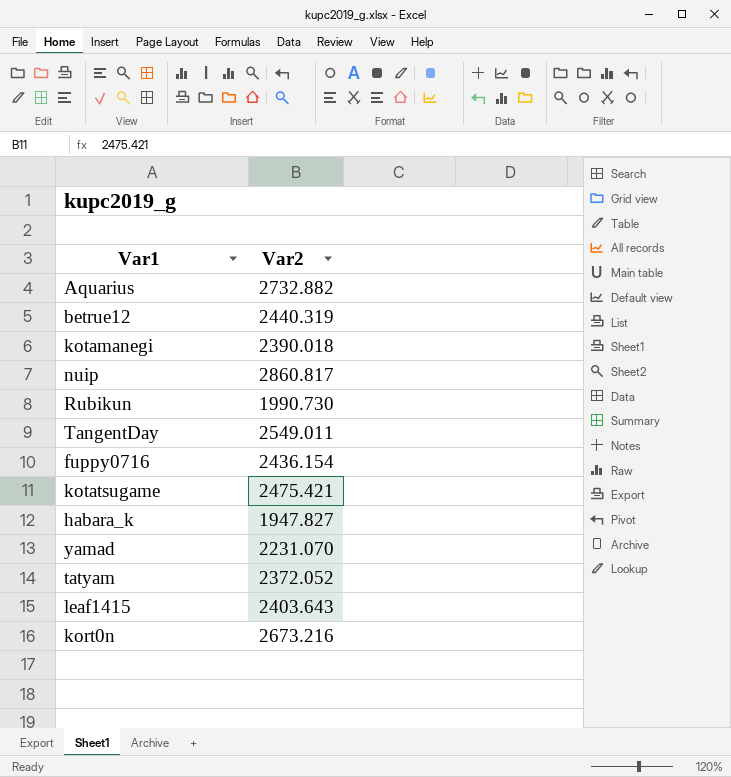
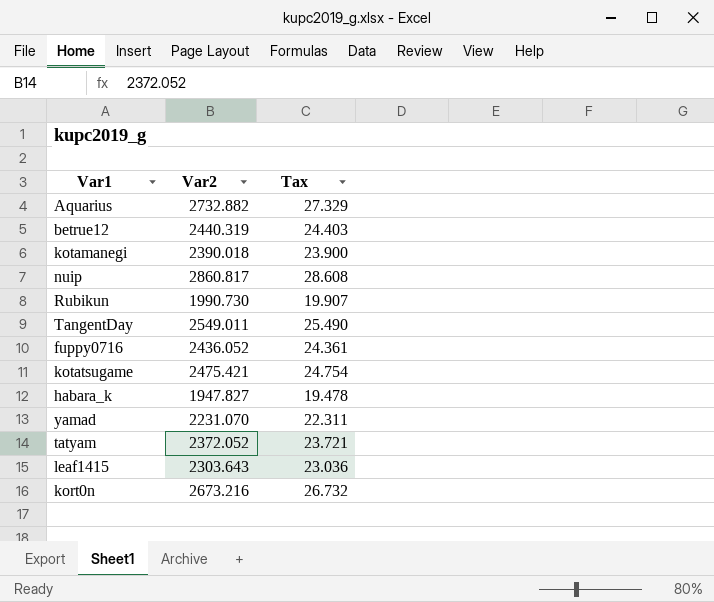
column Tax | formula: none -> [Var2] * 0.01
fuppy0716 | Var2: 2436.154 -> 2436.052
leaf1415 | Var2: 2403.643 -> 2303.643

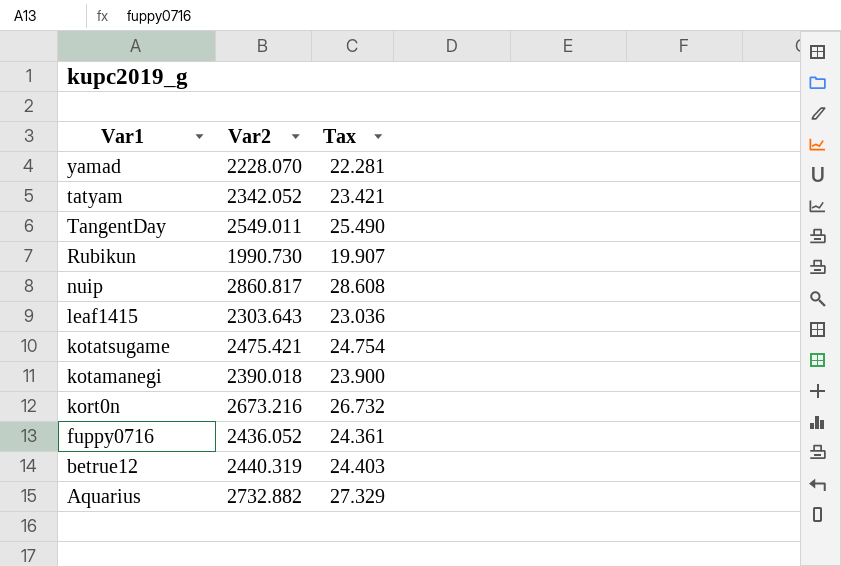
row order: none -> Var1 descending
row habara_k: 1947.827 | 19.478 -> none
yamad | Var2: 2231.070 -> 2228.070
yamad | Tax: 22.311 -> 22.281
tatyam | Var2: 2372.052 -> 2342.052
tatyam | Tax: 23.721 -> 23.421

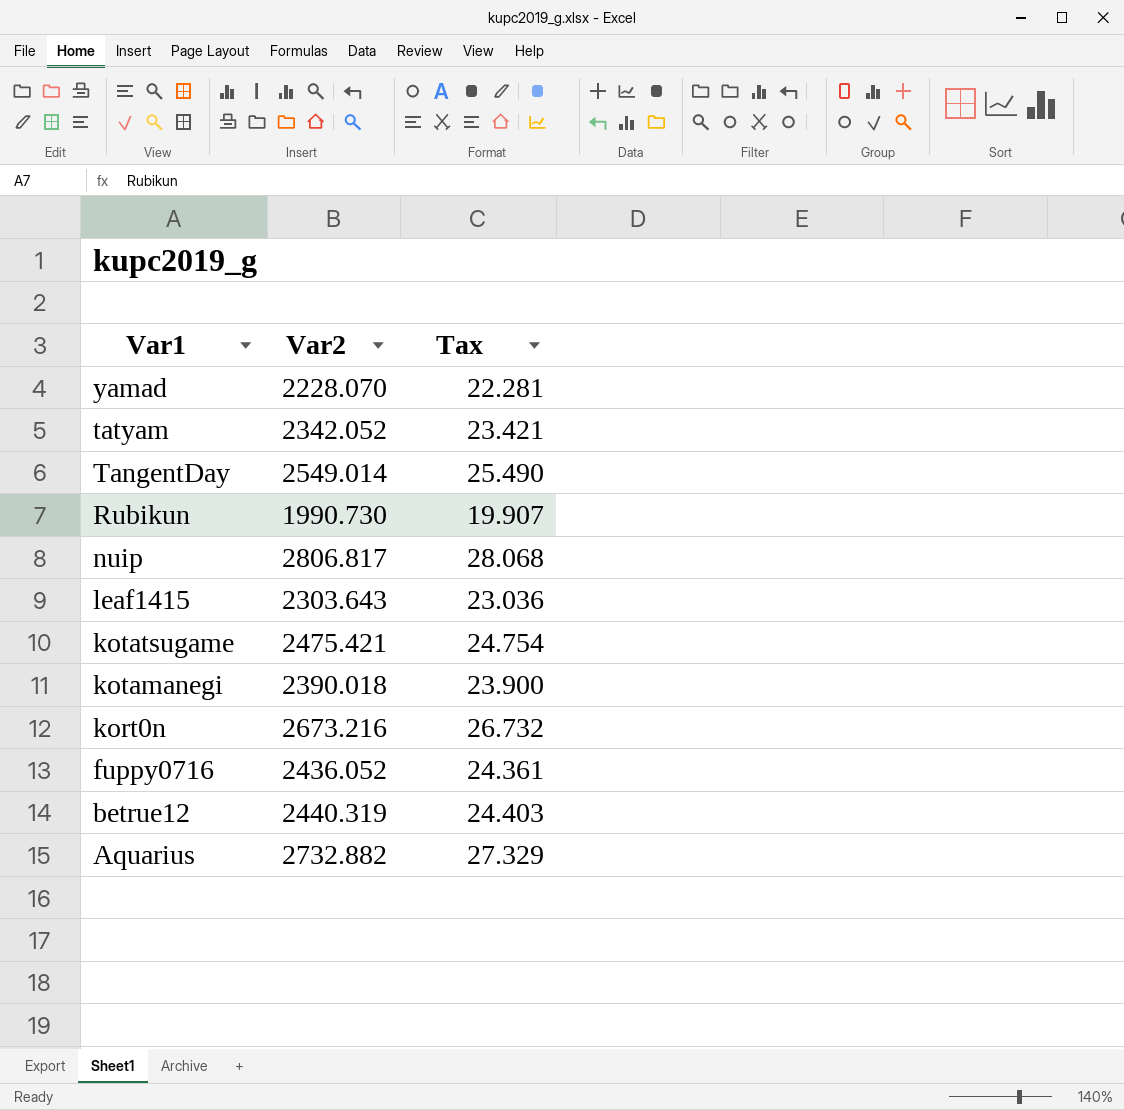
TangentDay | Var2: 2549.011 -> 2549.014
nuip | Var2: 2860.817 -> 2806.817
nuip | Tax: 28.608 -> 28.068

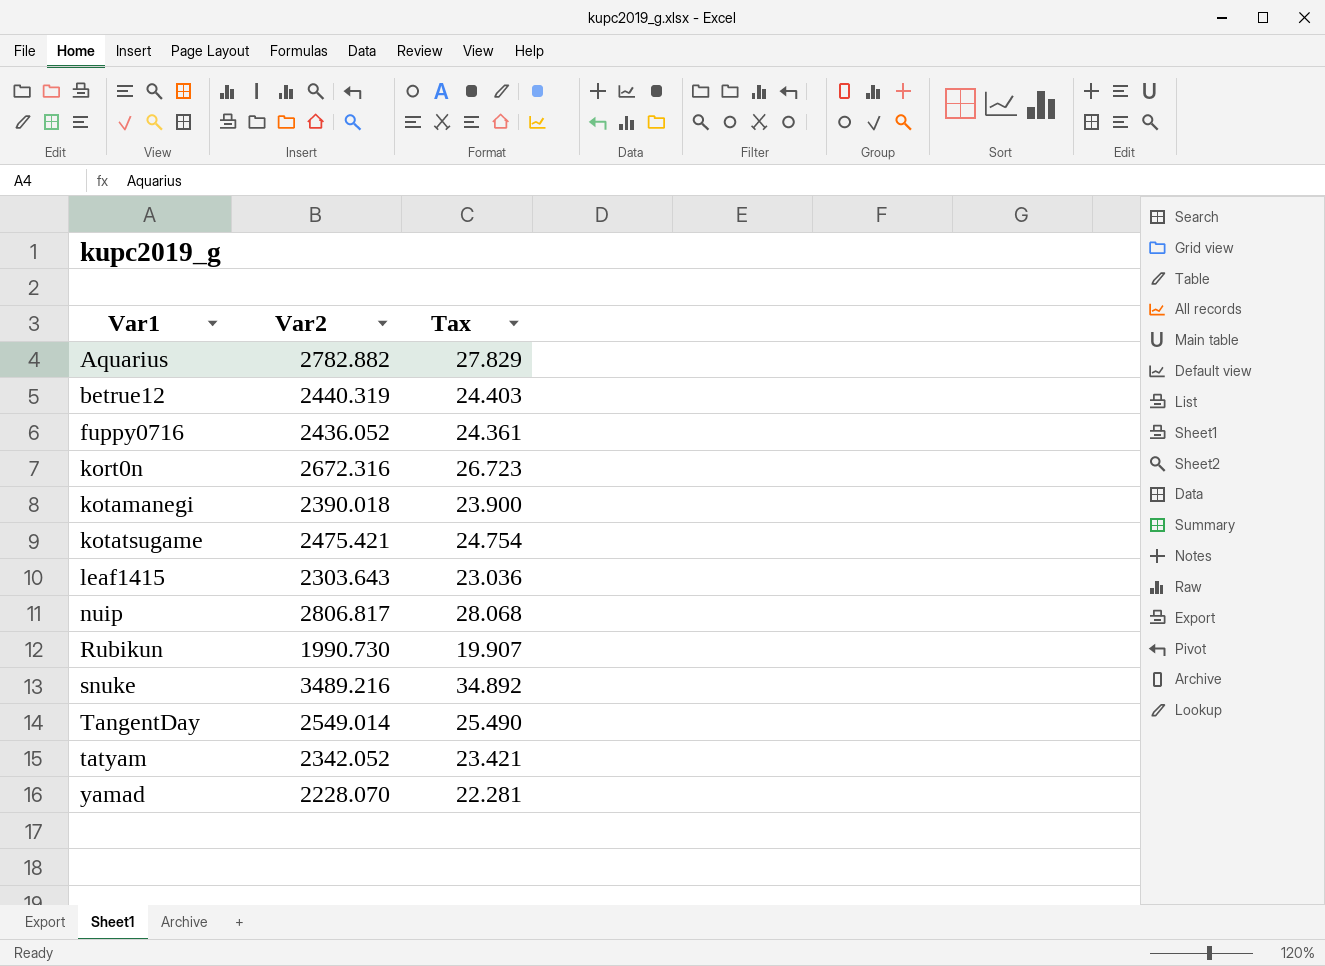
row order: Var1 descending -> Var1 ascending
Aquarius | Var2: 2732.882 -> 2782.882
Aquarius | Tax: 27.329 -> 27.829
kort0n | Var2: 2673.216 -> 2672.316
kort0n | Tax: 26.732 -> 26.723
row snuke: none -> 3489.216 | 34.892

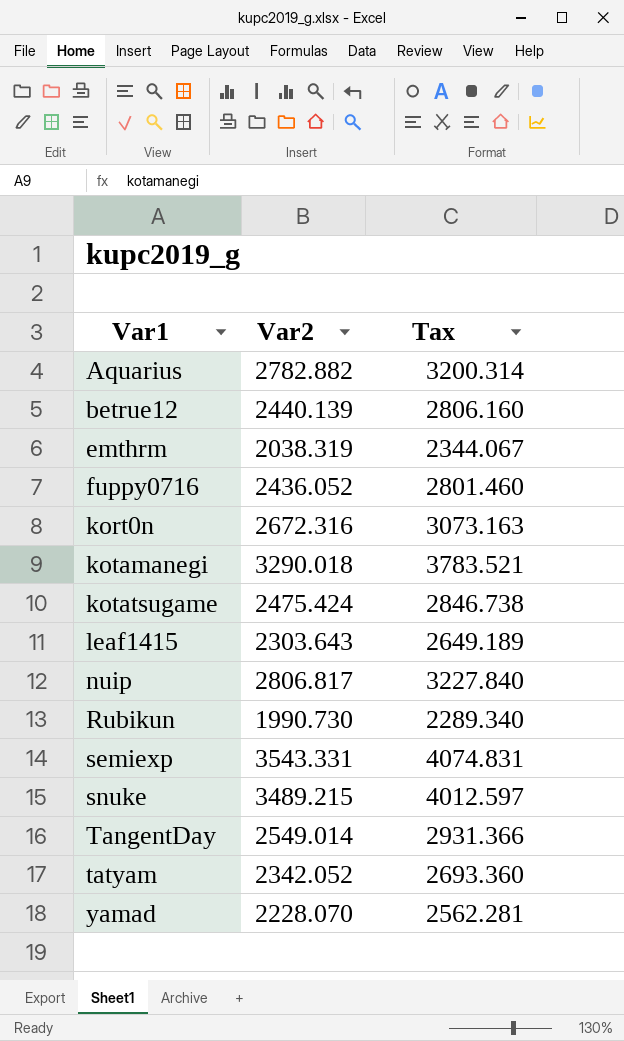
column Tax | formula: [Var2] * 0.01 -> [Var2] * 1.15
betrue12 | Var2: 2440.319 -> 2440.139
row emthrm: none -> 2038.319 | 2344.067
kotamanegi | Var2: 2390.018 -> 3290.018
kotatsugame | Var2: 2475.421 -> 2475.424
row semiexp: none -> 3543.331 | 4074.831
snuke | Var2: 3489.216 -> 3489.215

